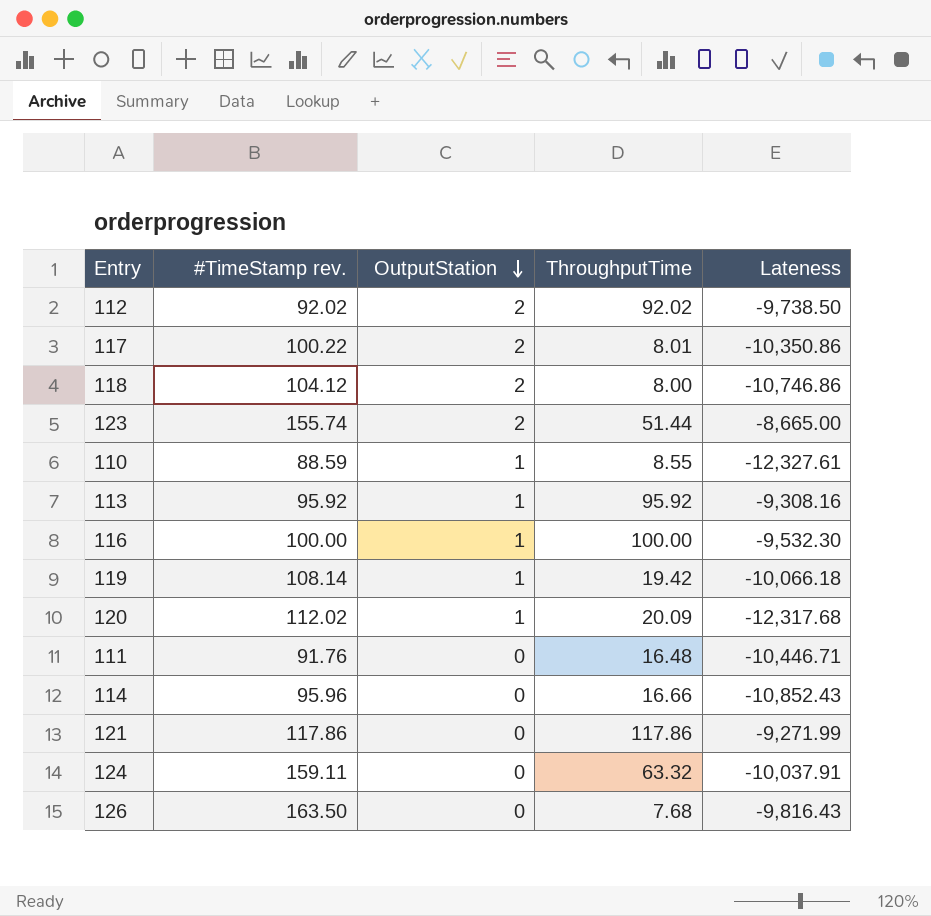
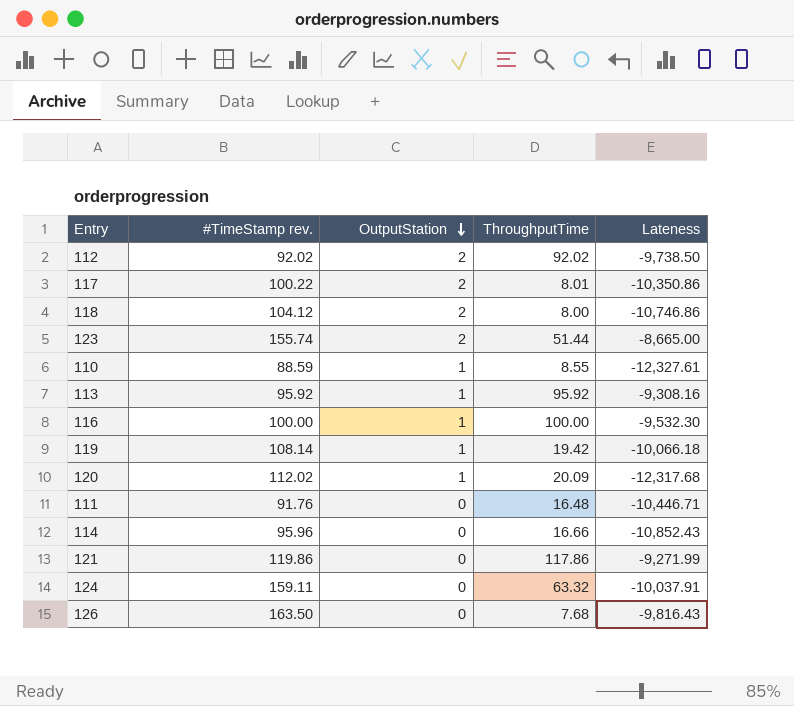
121 | #TimeStamp rev.: 117.86 -> 119.86

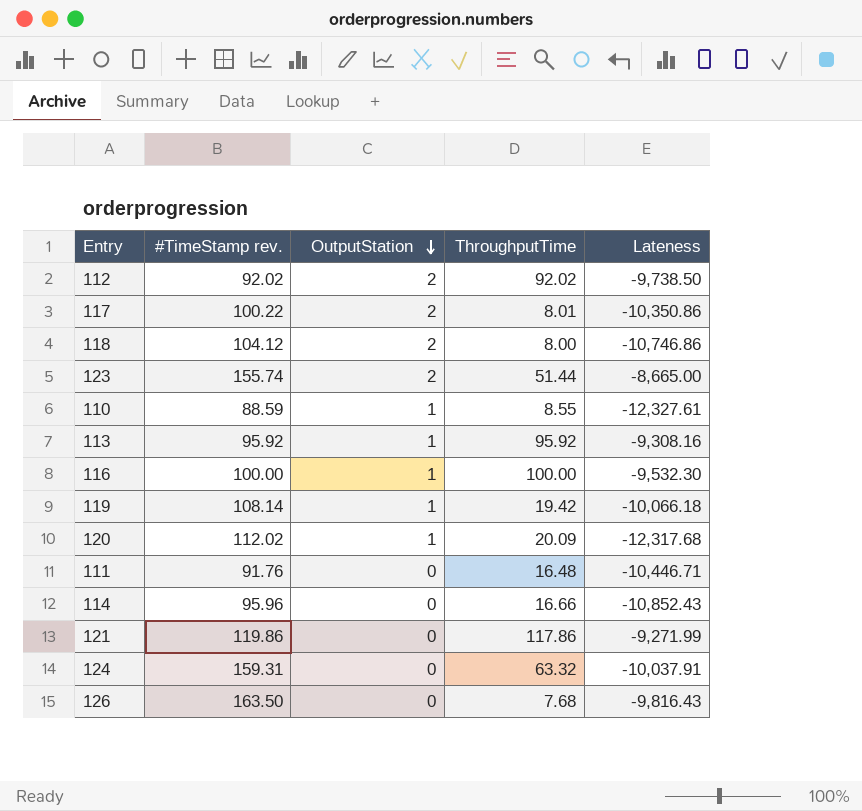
124 | #TimeStamp rev.: 159.11 -> 159.31

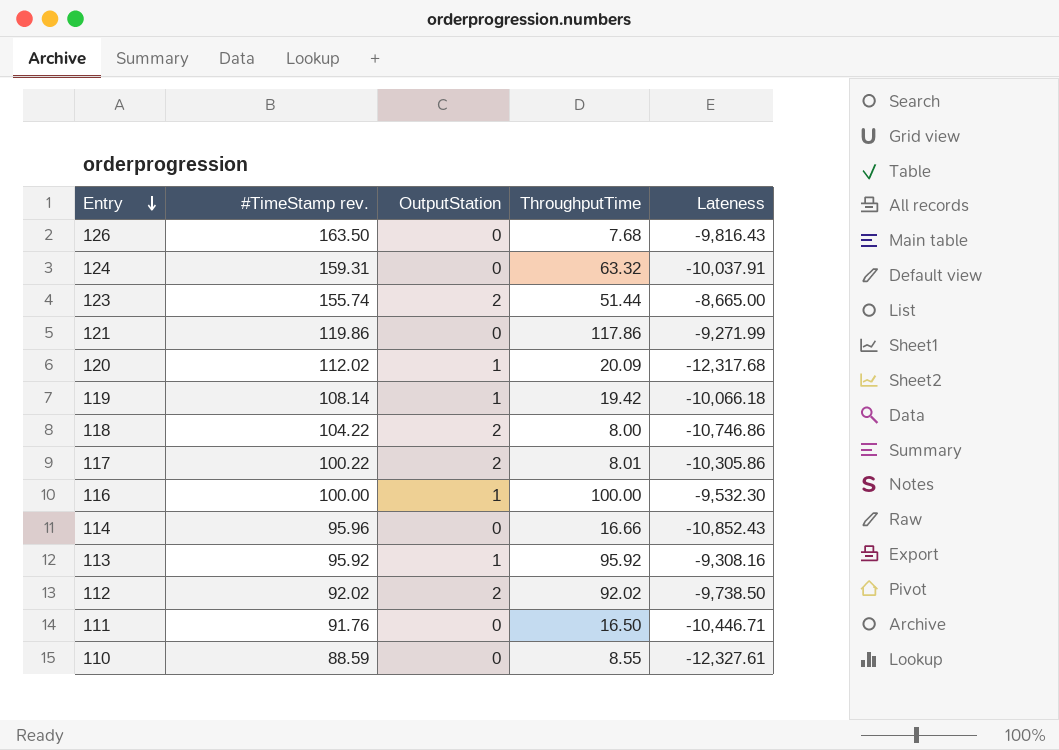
row order: OutputStation descending -> Entry descending
118 | #TimeStamp rev.: 104.12 -> 104.22
117 | Lateness: -10,350.86 -> -10,305.86
111 | ThroughputTime: 16.48 -> 16.50
110 | OutputStation: 1 -> 0

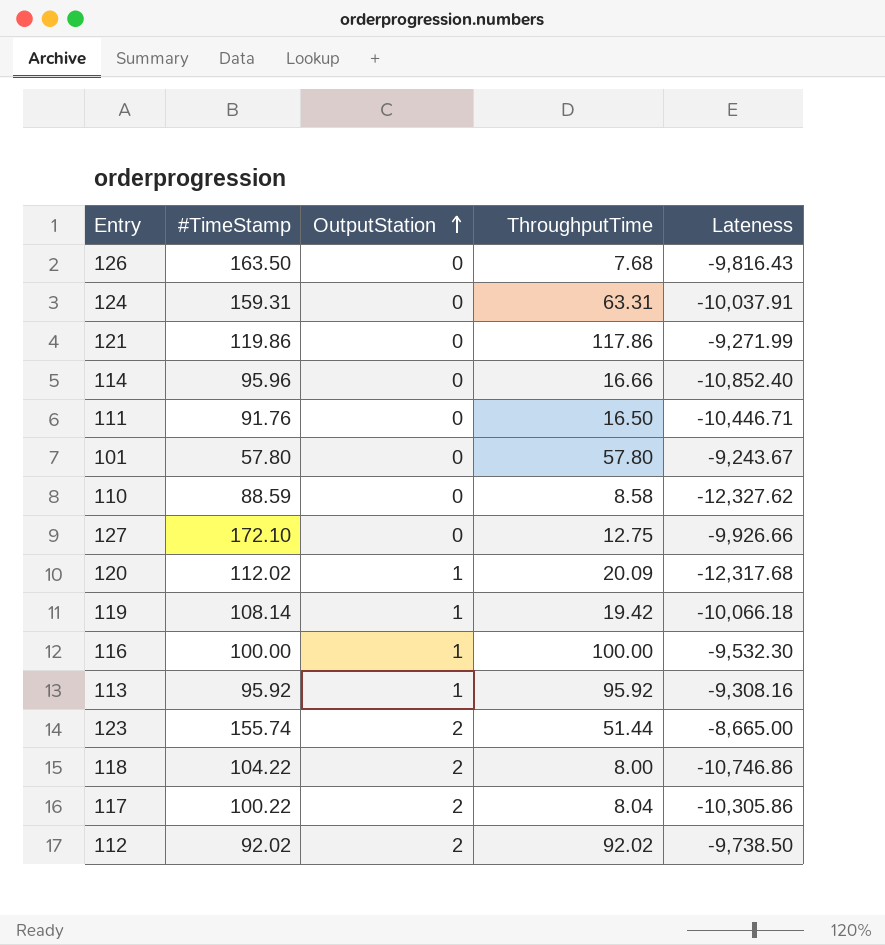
row order: Entry descending -> OutputStation ascending
column name: #TimeStamp rev. -> #TimeStamp
124 | ThroughputTime: 63.32 -> 63.31
114 | Lateness: -10,852.43 -> -10,852.40
row 101: none -> 57.80 | 0 | 57.80 | -9,243.67
110 | ThroughputTime: 8.55 -> 8.58
110 | Lateness: -12,327.61 -> -12,327.62
row 127: none -> 172.10 | 0 | 12.75 | -9,926.66
117 | ThroughputTime: 8.01 -> 8.04

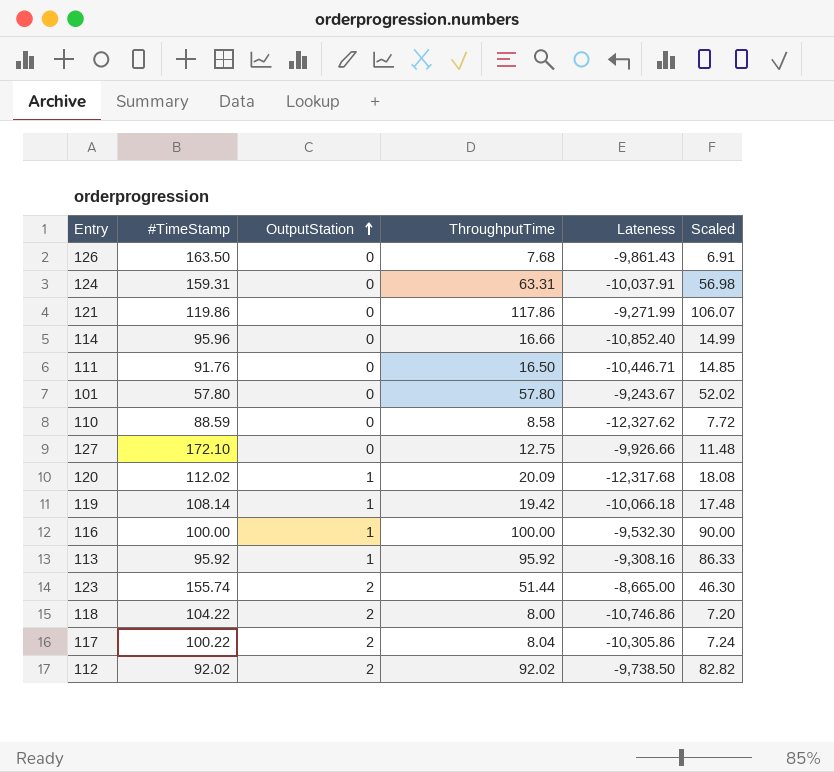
column Scaled | formula: none -> [ThroughputTime] * 0.9
126 | Lateness: -9,816.43 -> -9,861.43

